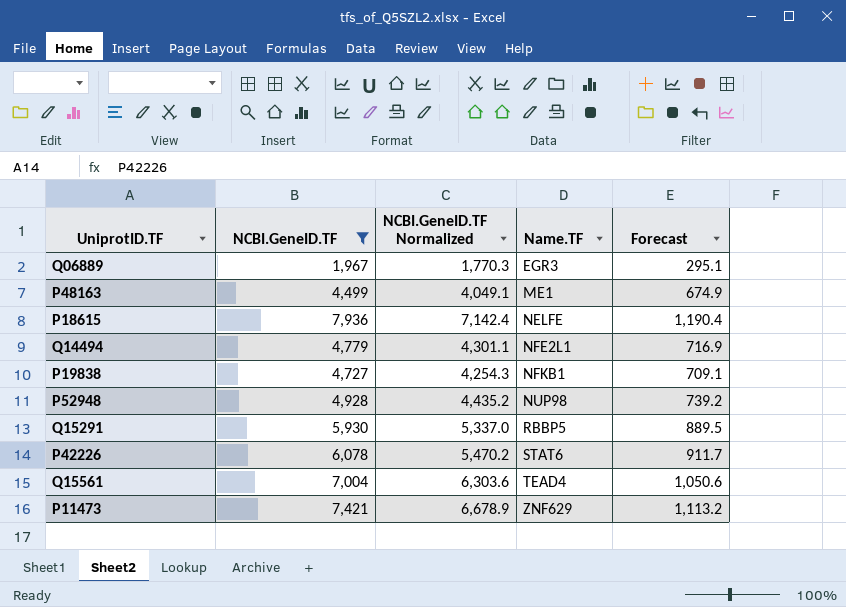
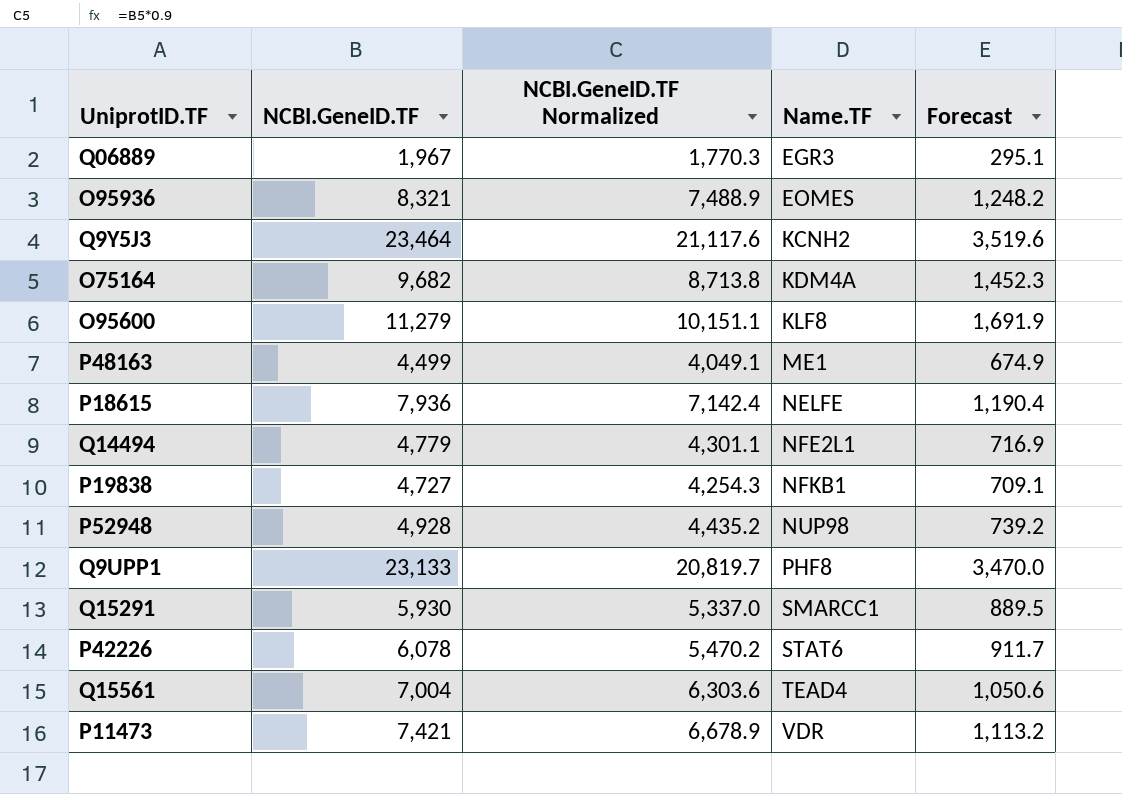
filter: NCBI.GeneID.TF <= 7,936 -> none
Q15291 | Name.TF: RBBP5 -> SMARCC1
P11473 | Name.TF: ZNF629 -> VDR

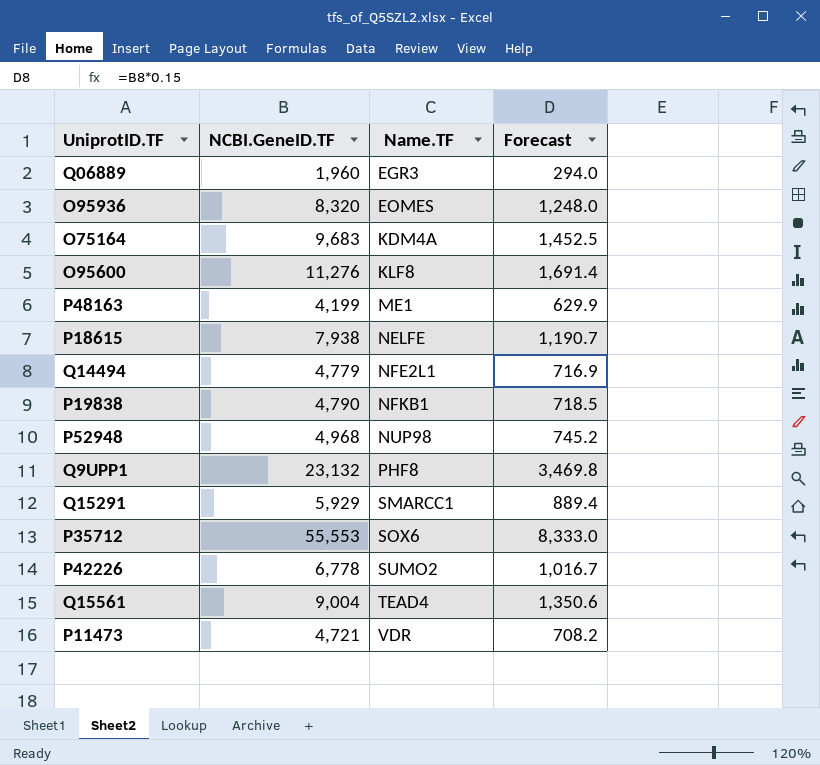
column NCBI.GeneID.TF Normalized | formula: [NCBI.GeneID.TF] * 0.9 -> none
row Q9Y5J3: 23,464 | 21,117.6 | KCNH2 | 3,519.6 -> none
Q06889 | NCBI.GeneID.TF: 1,967 -> 1,960
Q06889 | Forecast: 295.1 -> 294.0
O95936 | NCBI.GeneID.TF: 8,321 -> 8,320
O95936 | Forecast: 1,248.2 -> 1,248.0
O75164 | NCBI.GeneID.TF: 9,682 -> 9,683
O75164 | Forecast: 1,452.3 -> 1,452.5
O95600 | NCBI.GeneID.TF: 11,279 -> 11,276
O95600 | Forecast: 1,691.9 -> 1,691.4
P48163 | NCBI.GeneID.TF: 4,499 -> 4,199
P48163 | Forecast: 674.9 -> 629.9
P18615 | NCBI.GeneID.TF: 7,936 -> 7,938
P18615 | Forecast: 1,190.4 -> 1,190.7
P19838 | NCBI.GeneID.TF: 4,727 -> 4,790
P19838 | Forecast: 709.1 -> 718.5
P52948 | NCBI.GeneID.TF: 4,928 -> 4,968
P52948 | Forecast: 739.2 -> 745.2
Q9UPP1 | NCBI.GeneID.TF: 23,133 -> 23,132
Q9UPP1 | Forecast: 3,470.0 -> 3,469.8
Q15291 | NCBI.GeneID.TF: 5,930 -> 5,929
Q15291 | Forecast: 889.5 -> 889.4
row P35712: none -> 55,553 | SOX6 | 8,333.0
P42226 | NCBI.GeneID.TF: 6,078 -> 6,778
P42226 | Name.TF: STAT6 -> SUMO2
P42226 | Forecast: 911.7 -> 1,016.7
Q15561 | NCBI.GeneID.TF: 7,004 -> 9,004
Q15561 | Forecast: 1,050.6 -> 1,350.6
P11473 | NCBI.GeneID.TF: 7,421 -> 4,721
P11473 | Forecast: 1,113.2 -> 708.2

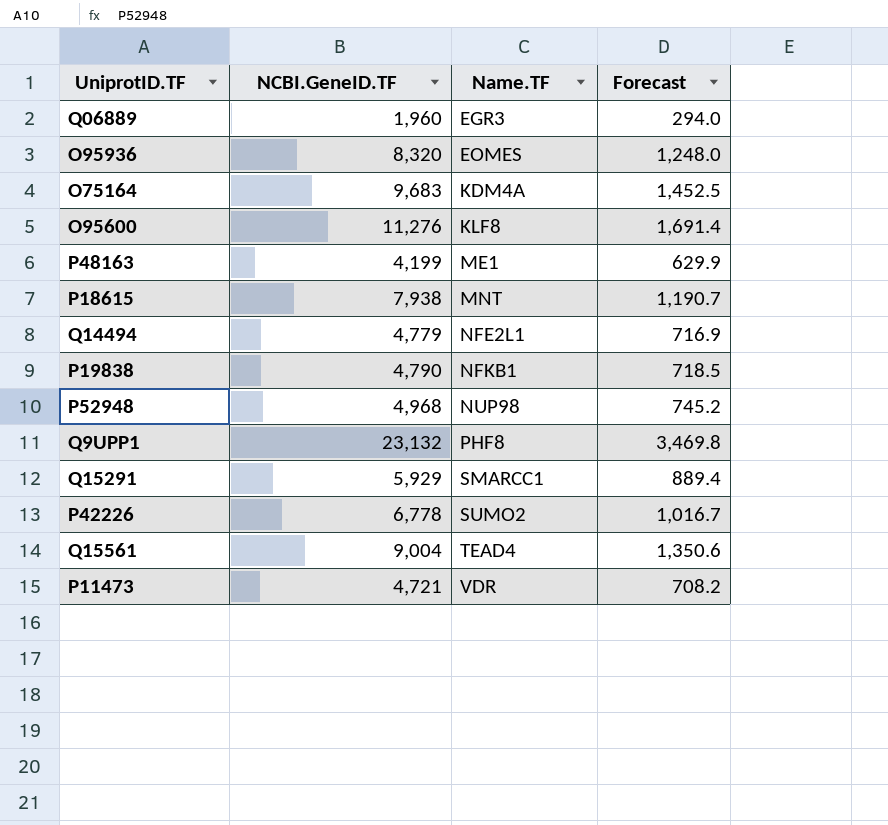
row P35712: 55,553 | SOX6 | 8,333.0 -> none
P18615 | Name.TF: NELFE -> MNT

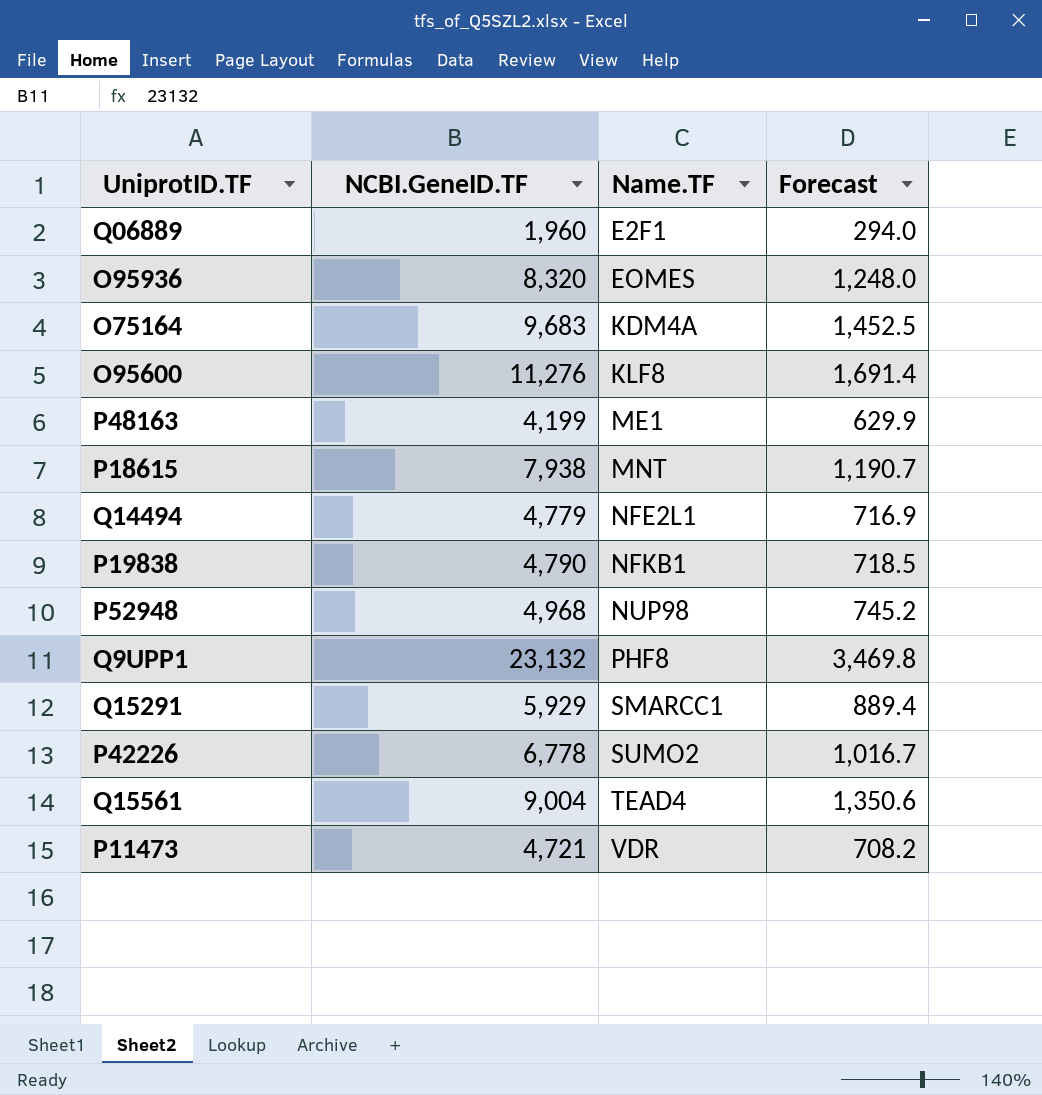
Q06889 | Name.TF: EGR3 -> E2F1

